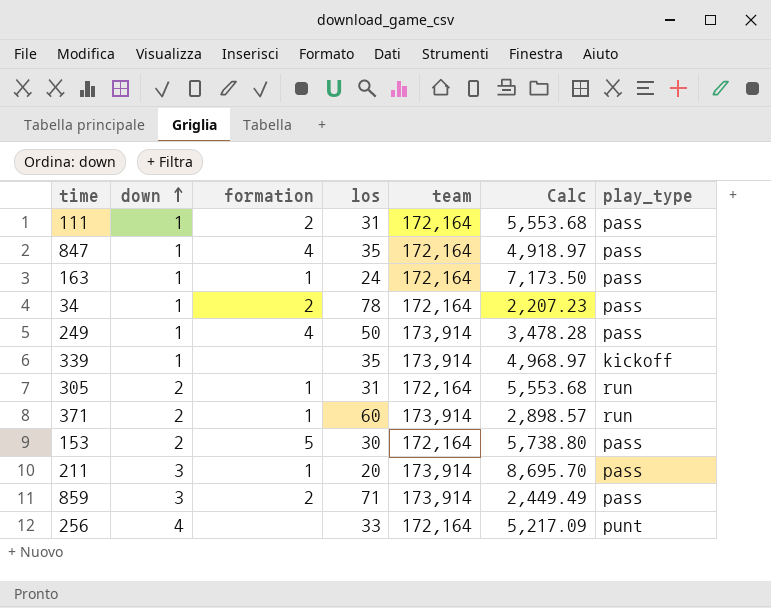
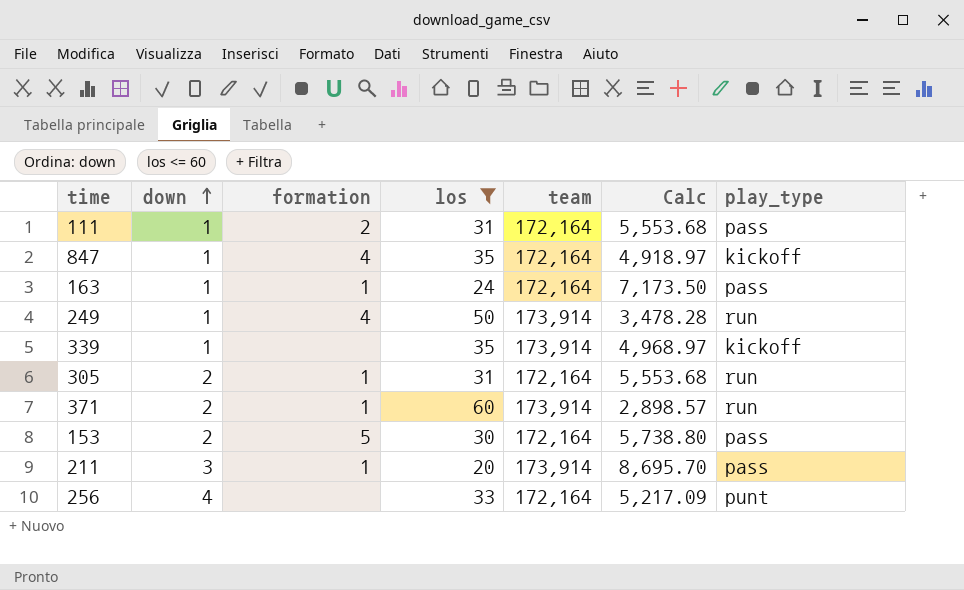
filter: none -> los <= 60
847 | play_type: pass -> kickoff
249 | play_type: pass -> run

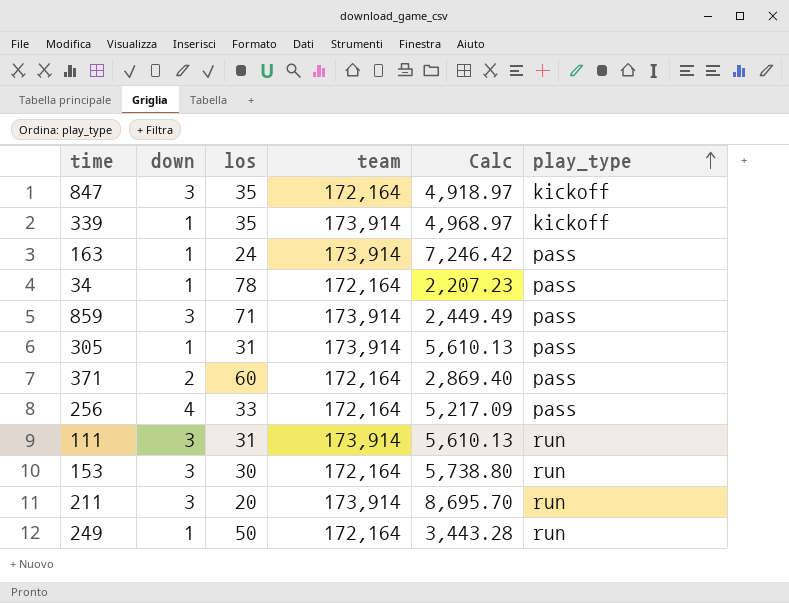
filter: los <= 60 -> none
row order: down ascending -> play_type ascending
column formation | position: 3 -> none
847 | down: 1 -> 3
163 | team: 172,164 -> 173,914
163 | Calc: 7,173.50 -> 7,246.42
305 | down: 2 -> 1
305 | team: 172,164 -> 173,914
305 | Calc: 5,553.68 -> 5,610.13
305 | play_type: run -> pass
371 | team: 173,914 -> 172,164
371 | Calc: 2,898.57 -> 2,869.40
371 | play_type: run -> pass
256 | play_type: punt -> pass
111 | down: 1 -> 3
111 | team: 172,164 -> 173,914
111 | Calc: 5,553.68 -> 5,610.13
111 | play_type: pass -> run
153 | down: 2 -> 3
153 | play_type: pass -> run
211 | play_type: pass -> run
249 | team: 173,914 -> 172,164
249 | Calc: 3,478.28 -> 3,443.28

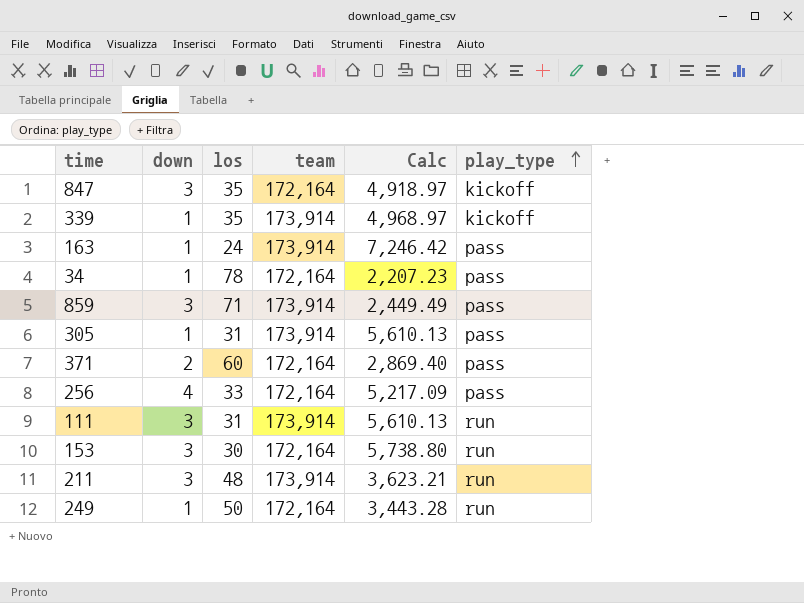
211 | los: 20 -> 48
211 | Calc: 8,695.70 -> 3,623.21

